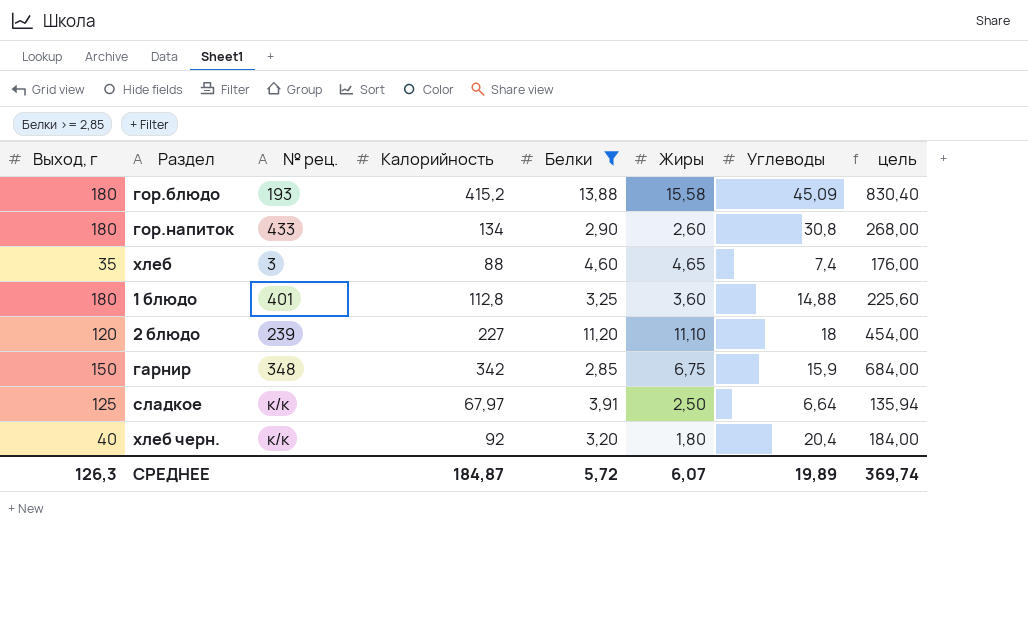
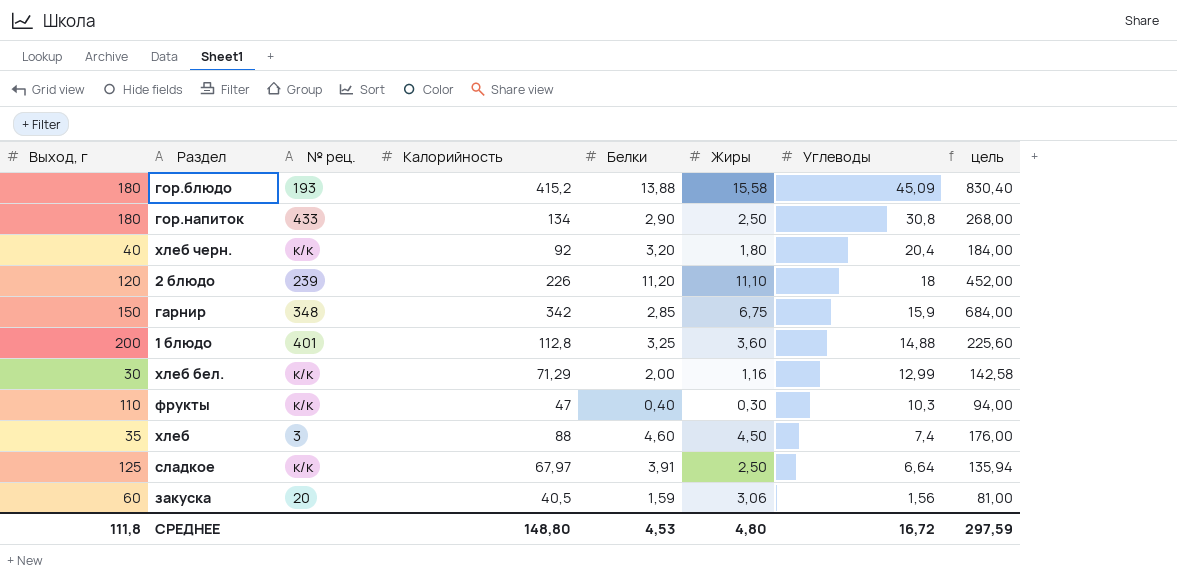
filter: Белки >= 2,85 -> none
row order: none -> Углеводы descending
гор.напиток | Жиры: 2,60 -> 2,50
2 блюдо | Калорийность: 227 -> 226
2 блюдо | цель: 454,00 -> 452,00
1 блюдо | Выход, г: 180 -> 200
хлеб | Жиры: 4,65 -> 4,50
СРЕДНЕЕ | Выход, г: 126,3 -> 111,8
СРЕДНЕЕ | Калорийность: 184,87 -> 148,80
СРЕДНЕЕ | Белки: 5,72 -> 4,53
СРЕДНЕЕ | Жиры: 6,07 -> 4,80
СРЕДНЕЕ | Углеводы: 19,89 -> 16,72
СРЕДНЕЕ | цель: 369,74 -> 297,59

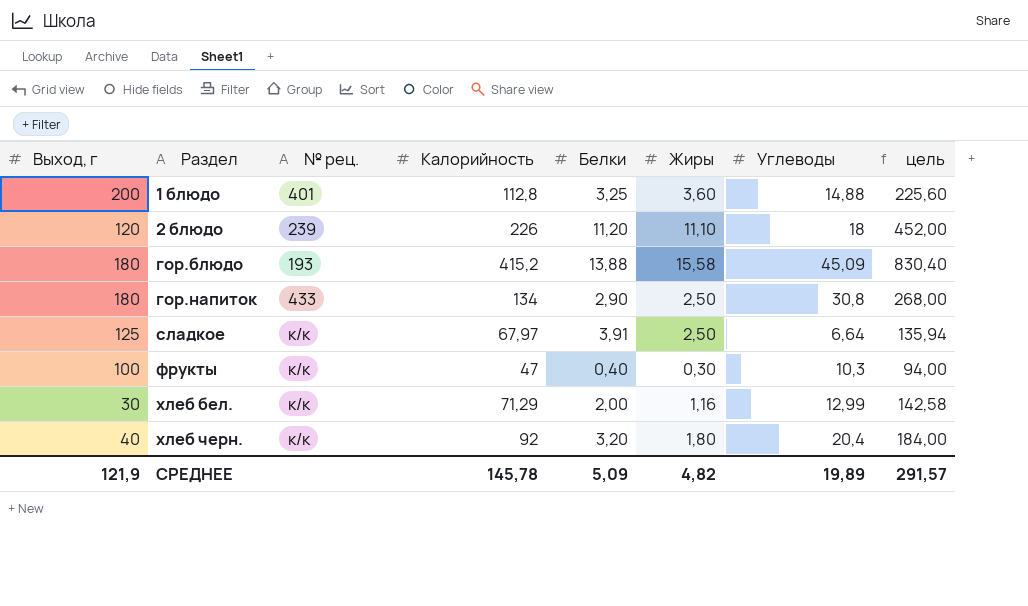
row order: Углеводы descending -> Раздел ascending
row гарнир: 150 | 348 | 342 | 2,85 | 6,75 | 15,9 | 684,00 -> none
row хлеб: 35 | 3 | 88 | 4,60 | 4,50 | 7,4 | 176,00 -> none
row закуска: 60 | 20 | 40,5 | 1,59 | 3,06 | 1,56 | 81,00 -> none
фрукты | Выход, г: 110 -> 100
СРЕДНЕЕ | Выход, г: 111,8 -> 121,9
СРЕДНЕЕ | Калорийность: 148,80 -> 145,78
СРЕДНЕЕ | Белки: 4,53 -> 5,09
СРЕДНЕЕ | Жиры: 4,80 -> 4,82
СРЕДНЕЕ | Углеводы: 16,72 -> 19,89
СРЕДНЕЕ | цель: 297,59 -> 291,57

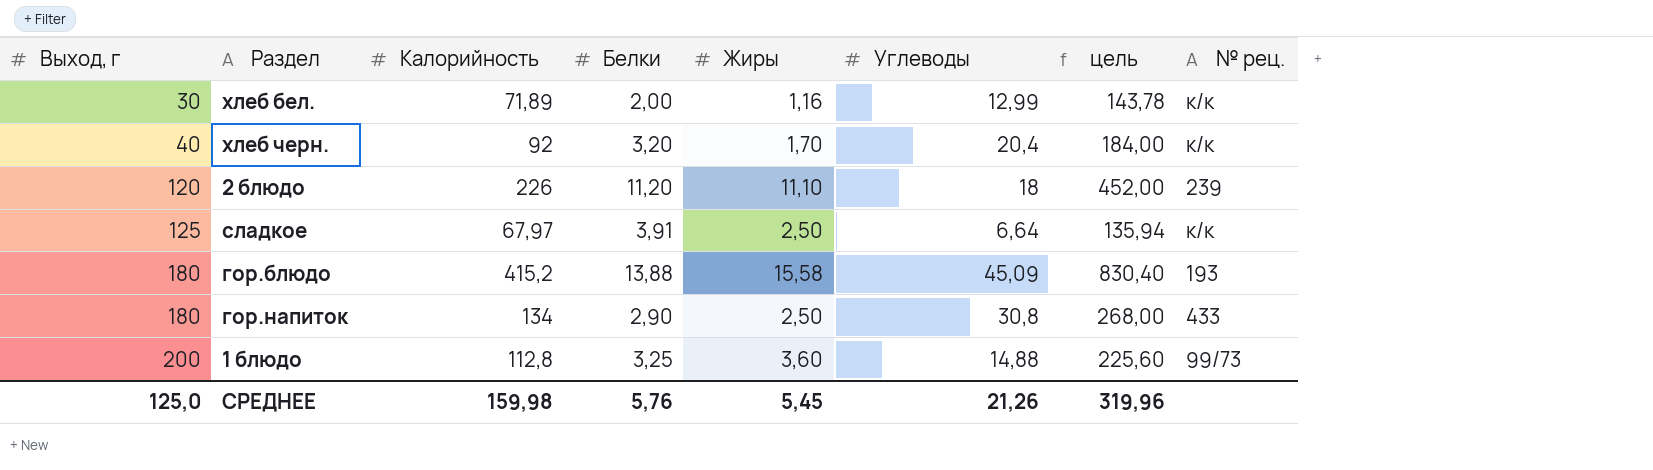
row order: Раздел ascending -> Выход, г ascending
column № рец. | position: 3 -> 8
row фрукты: 100 | к/к | 47 | 0,40 | 0,30 | 10,3 | 94,00 -> none
хлеб бел. | Калорийность: 71,29 -> 71,89
хлеб бел. | цель: 142,58 -> 143,78
хлеб черн. | Жиры: 1,80 -> 1,70
1 блюдо | № рец.: 401 -> 99/73
СРЕДНЕЕ | Выход, г: 121,9 -> 125,0
СРЕДНЕЕ | Калорийность: 145,78 -> 159,98
СРЕДНЕЕ | Белки: 5,09 -> 5,76
СРЕДНЕЕ | Жиры: 4,82 -> 5,45
СРЕДНЕЕ | Углеводы: 19,89 -> 21,26
СРЕДНЕЕ | цель: 291,57 -> 319,96

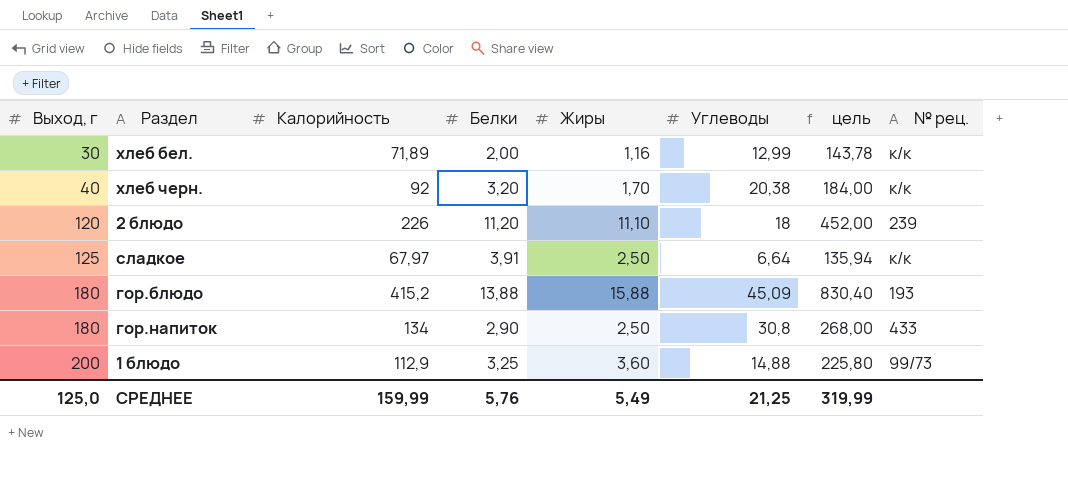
хлеб черн. | Углеводы: 20,4 -> 20,38
гор.блюдо | Жиры: 15,58 -> 15,88
1 блюдо | Калорийность: 112,8 -> 112,9
1 блюдо | цель: 225,60 -> 225,80
СРЕДНЕЕ | Калорийность: 159,98 -> 159,99
СРЕДНЕЕ | Жиры: 5,45 -> 5,49
СРЕДНЕЕ | Углеводы: 21,26 -> 21,25
СРЕДНЕЕ | цель: 319,96 -> 319,99

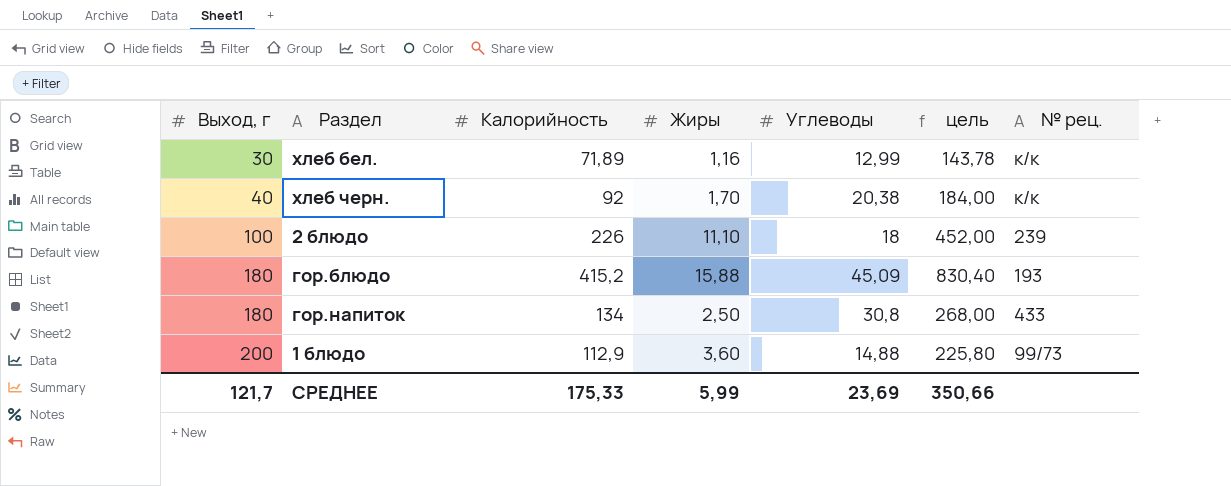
column Белки | position: 4 -> none
row сладкое: 125 | 67,97 | 3,91 | 2,50 | 6,64 | 135,94 | к/к -> none
2 блюдо | Выход, г: 120 -> 100
СРЕДНЕЕ | Выход, г: 125,0 -> 121,7
СРЕДНЕЕ | Калорийность: 159,99 -> 175,33
СРЕДНЕЕ | Жиры: 5,49 -> 5,99
СРЕДНЕЕ | Углеводы: 21,25 -> 23,69
СРЕДНЕЕ | цель: 319,99 -> 350,66

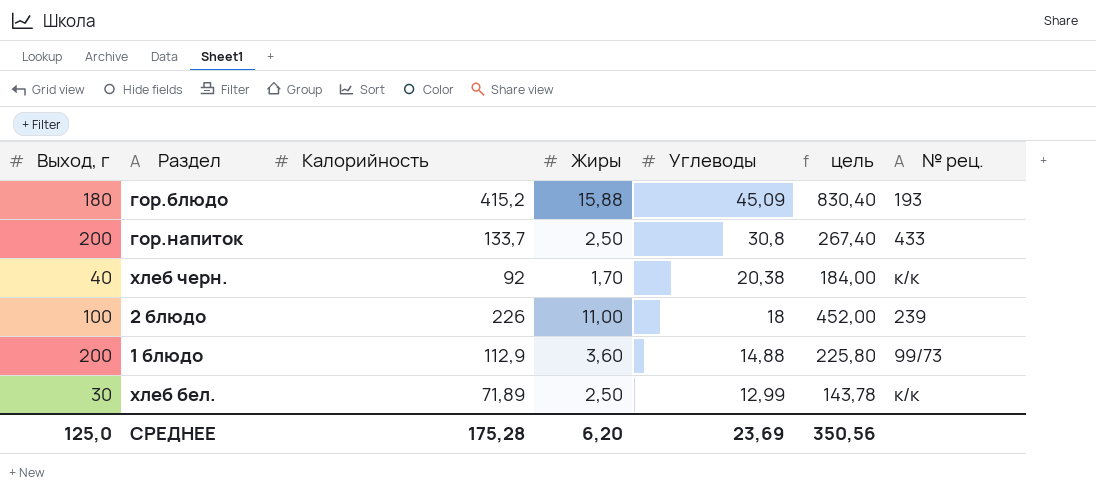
row order: Выход, г ascending -> Углеводы descending
гор.напиток | Выход, г: 180 -> 200
гор.напиток | Калорийность: 134 -> 133,7
гор.напиток | цель: 268,00 -> 267,40
2 блюдо | Жиры: 11,10 -> 11,00
хлеб бел. | Жиры: 1,16 -> 2,50
СРЕДНЕЕ | Выход, г: 121,7 -> 125,0
СРЕДНЕЕ | Калорийность: 175,33 -> 175,28
СРЕДНЕЕ | Жиры: 5,99 -> 6,20
СРЕДНЕЕ | цель: 350,66 -> 350,56

